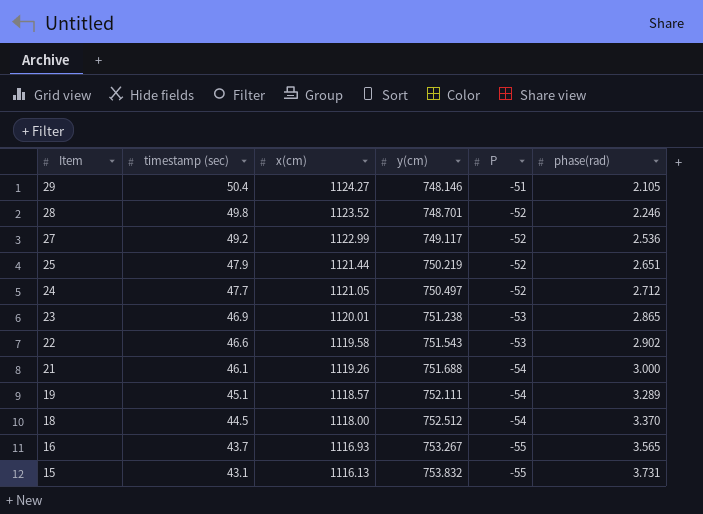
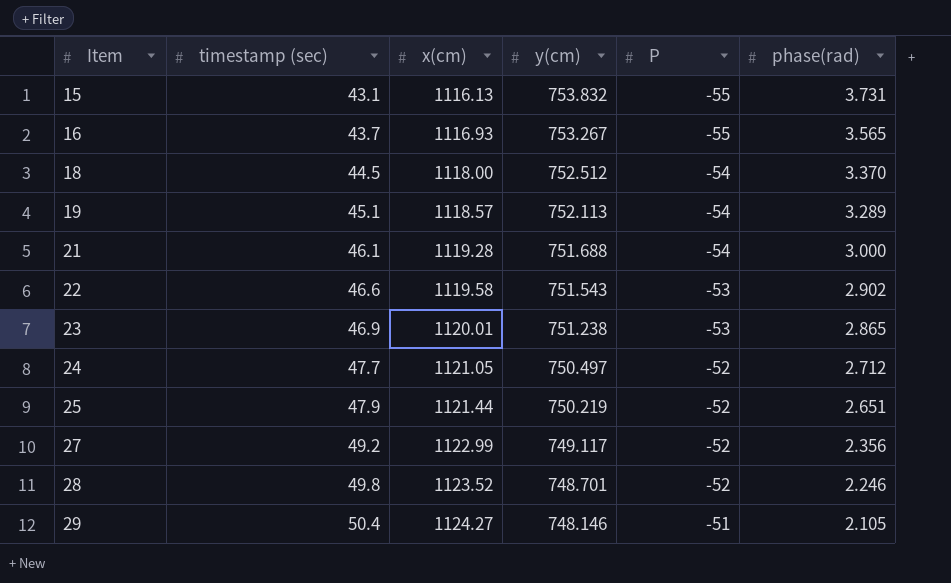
row order: Item descending -> Item ascending
19 | y(cm): 752.111 -> 752.113
21 | x(cm): 1119.26 -> 1119.28
27 | phase(rad): 2.536 -> 2.356

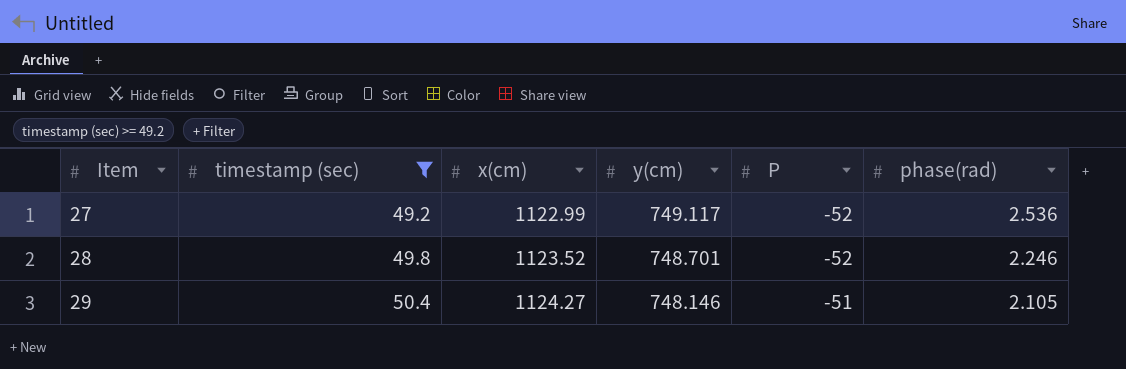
filter: none -> timestamp (sec) >= 49.2
27 | phase(rad): 2.356 -> 2.536

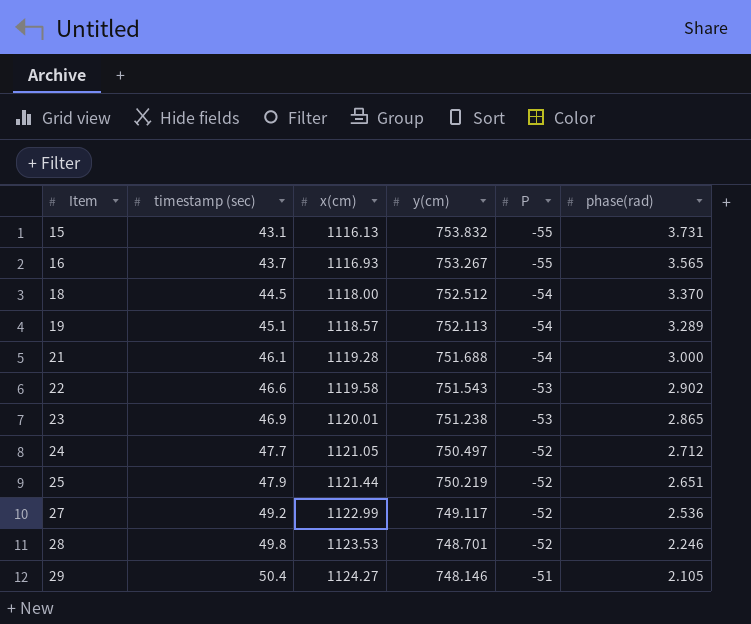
filter: timestamp (sec) >= 49.2 -> none
28 | x(cm): 1123.52 -> 1123.53

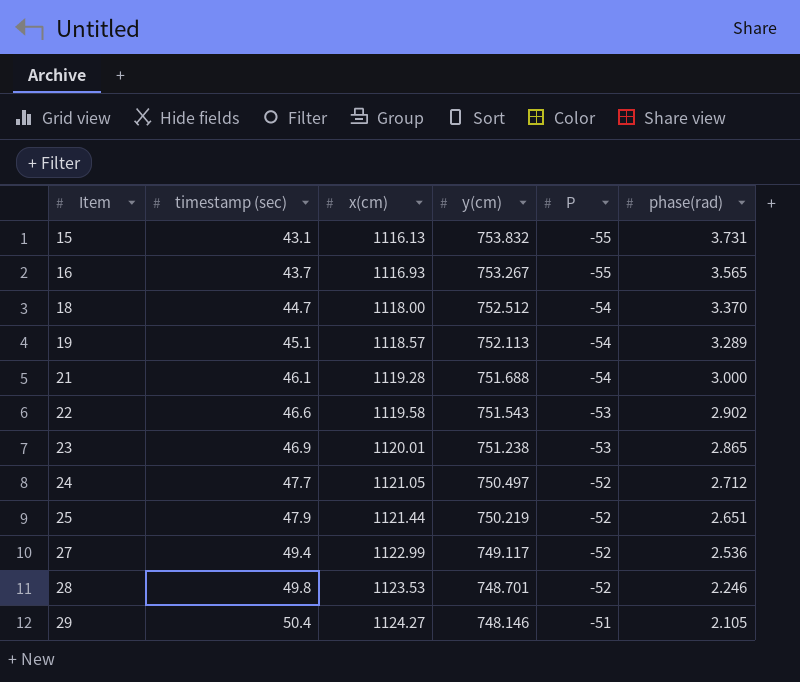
18 | timestamp (sec): 44.5 -> 44.7
27 | timestamp (sec): 49.2 -> 49.4

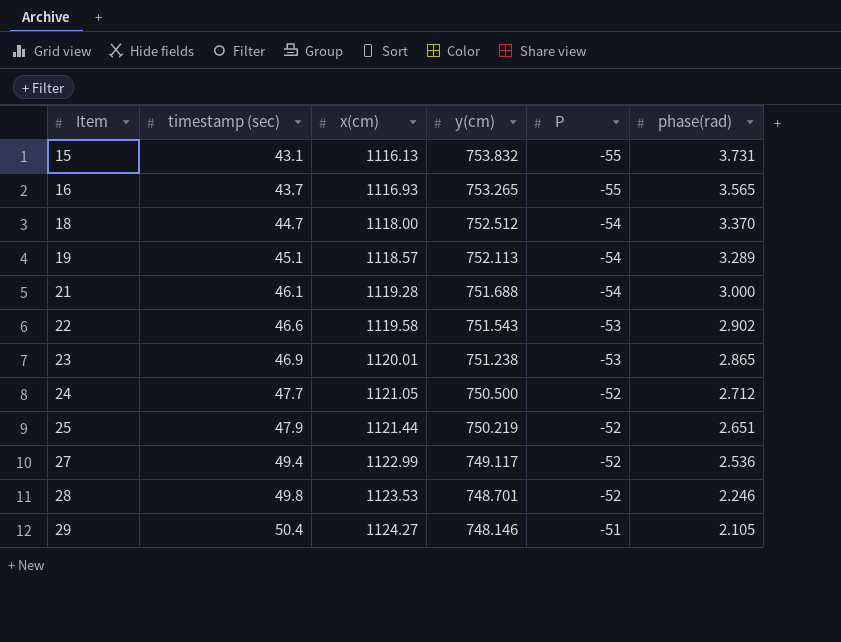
16 | y(cm): 753.267 -> 753.265
24 | y(cm): 750.497 -> 750.500

